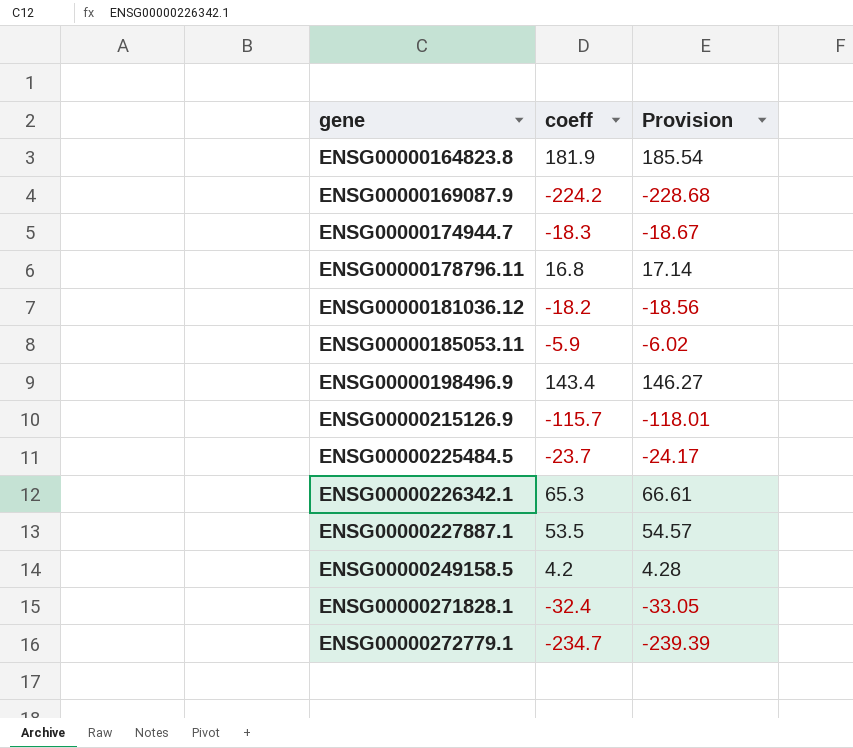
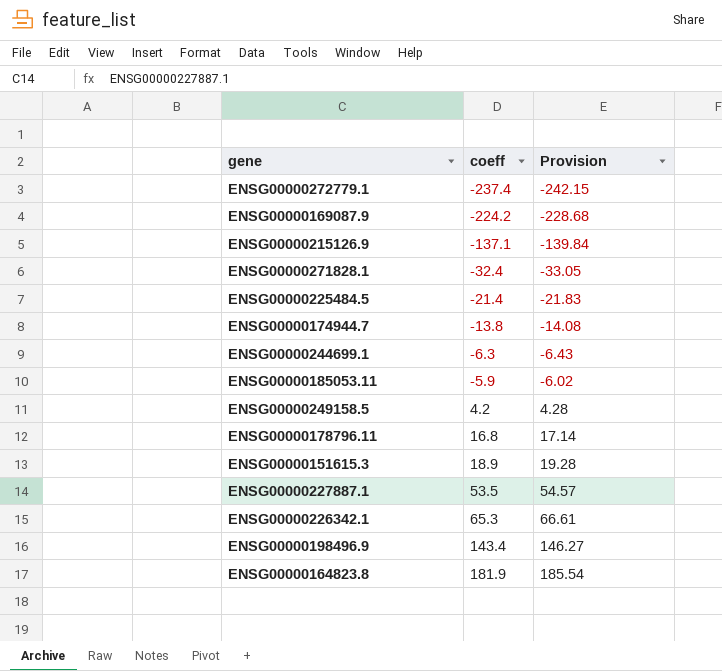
row order: gene ascending -> coeff ascending
row ENSG00000181036.12: -18.2 | -18.56 -> none
ENSG00000272779.1 | coeff: -234.7 -> -237.4
ENSG00000272779.1 | Provision: -239.39 -> -242.15
ENSG00000215126.9 | coeff: -115.7 -> -137.1
ENSG00000215126.9 | Provision: -118.01 -> -139.84
ENSG00000225484.5 | coeff: -23.7 -> -21.4
ENSG00000225484.5 | Provision: -24.17 -> -21.83
ENSG00000174944.7 | coeff: -18.3 -> -13.8
ENSG00000174944.7 | Provision: -18.67 -> -14.08
row ENSG00000244699.1: none -> -6.3 | -6.43
row ENSG00000151615.3: none -> 18.9 | 19.28

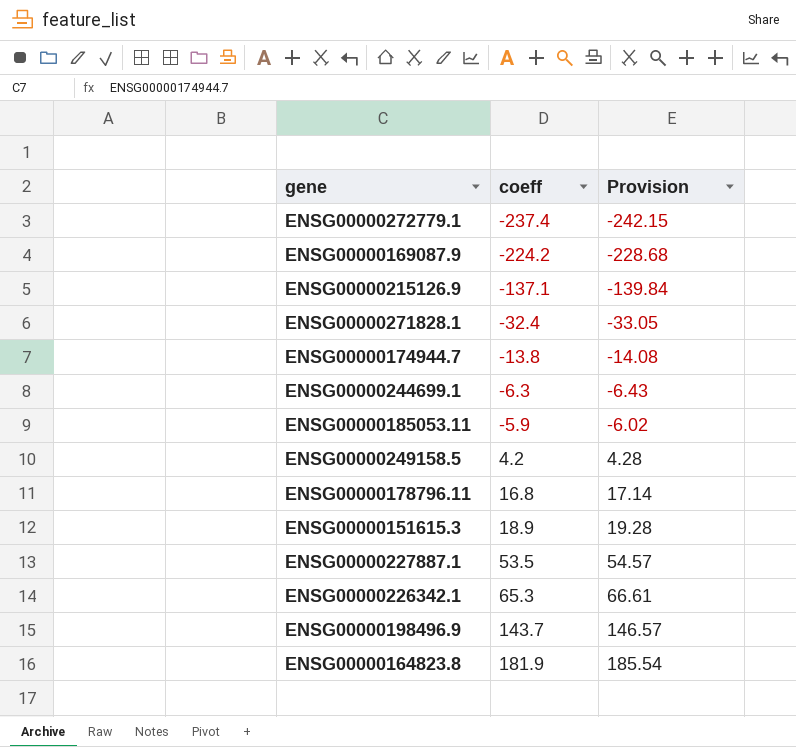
row ENSG00000225484.5: -21.4 | -21.83 -> none
ENSG00000198496.9 | coeff: 143.4 -> 143.7
ENSG00000198496.9 | Provision: 146.27 -> 146.57

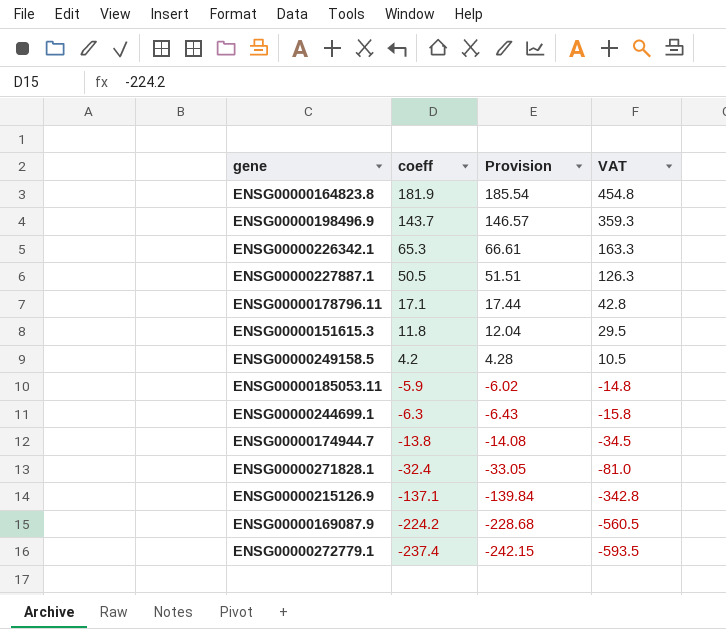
row order: coeff ascending -> coeff descending
column VAT | formula: none -> [coeff] * 2.5
ENSG00000227887.1 | coeff: 53.5 -> 50.5
ENSG00000227887.1 | Provision: 54.57 -> 51.51
ENSG00000178796.11 | coeff: 16.8 -> 17.1
ENSG00000178796.11 | Provision: 17.14 -> 17.44
ENSG00000151615.3 | coeff: 18.9 -> 11.8
ENSG00000151615.3 | Provision: 19.28 -> 12.04

